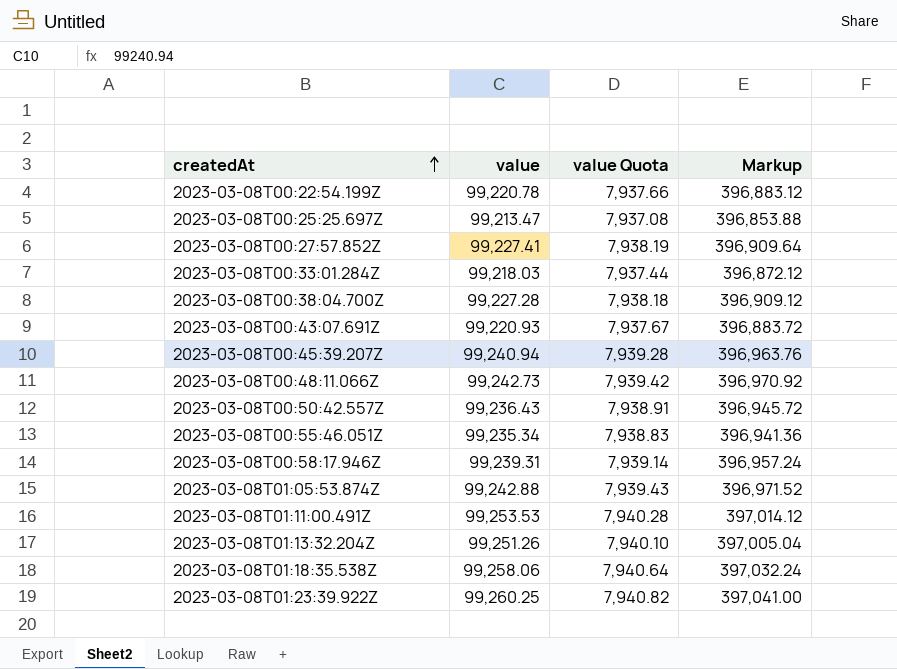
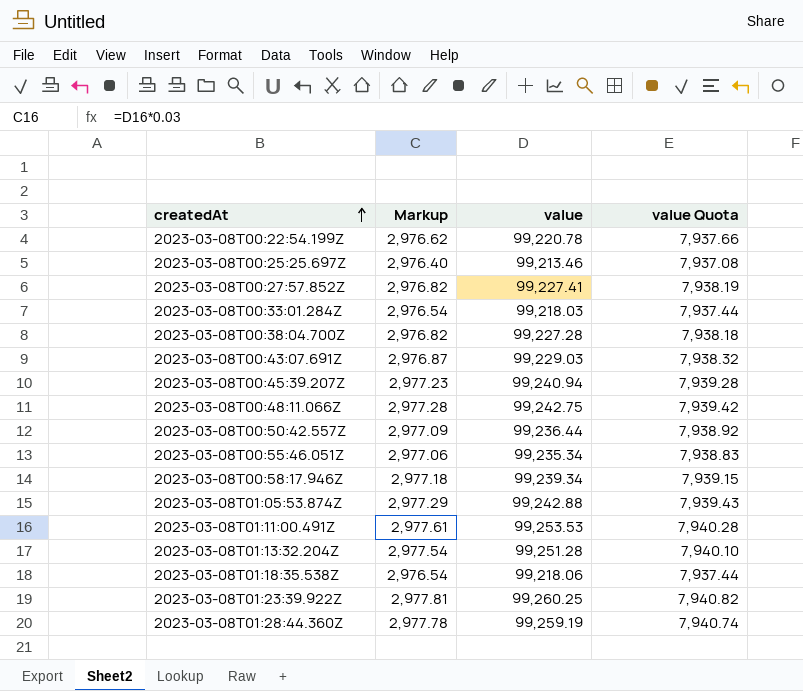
column Markup | formula: [value] * 4 -> [value] * 0.03
column Markup | position: 4 -> 2
2023-03-08T00:25:25.697Z | value: 99,213.47 -> 99,213.46
2023-03-08T00:43:07.691Z | value: 99,220.93 -> 99,229.03
2023-03-08T00:43:07.691Z | value Quota: 7,937.67 -> 7,938.32
2023-03-08T00:48:11.066Z | value: 99,242.73 -> 99,242.75
2023-03-08T00:50:42.557Z | value: 99,236.43 -> 99,236.44
2023-03-08T00:50:42.557Z | value Quota: 7,938.91 -> 7,938.92
2023-03-08T00:58:17.946Z | value: 99,239.31 -> 99,239.34
2023-03-08T00:58:17.946Z | value Quota: 7,939.14 -> 7,939.15
2023-03-08T01:13:32.204Z | value: 99,251.26 -> 99,251.28
2023-03-08T01:18:35.538Z | value: 99,258.06 -> 99,218.06
2023-03-08T01:18:35.538Z | value Quota: 7,940.64 -> 7,937.44
row 2023-03-08T01:28:44.360Z: none -> 2,977.78 | 99,259.19 | 7,940.74

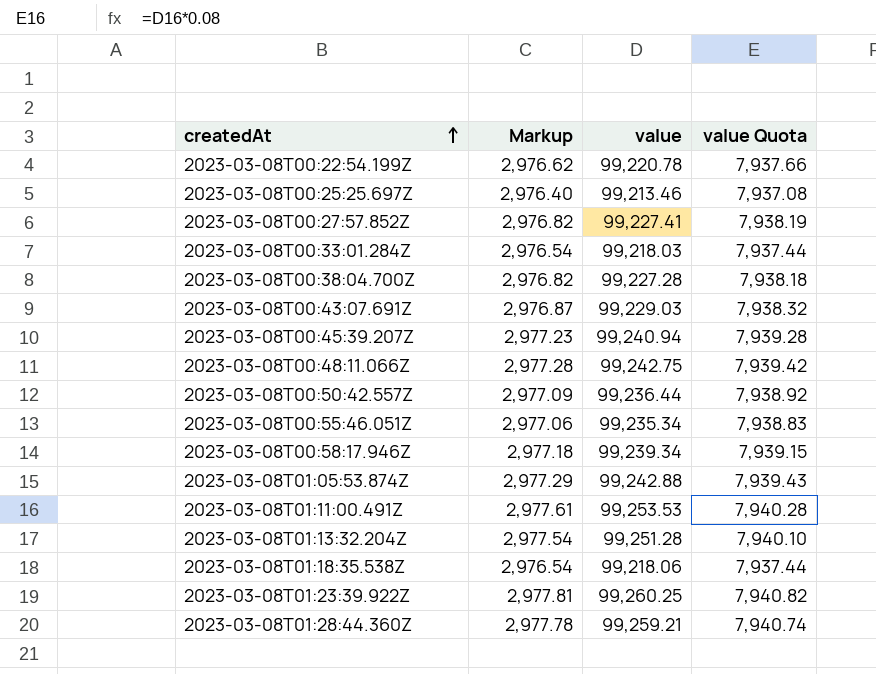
2023-03-08T01:28:44.360Z | value: 99,259.19 -> 99,259.21

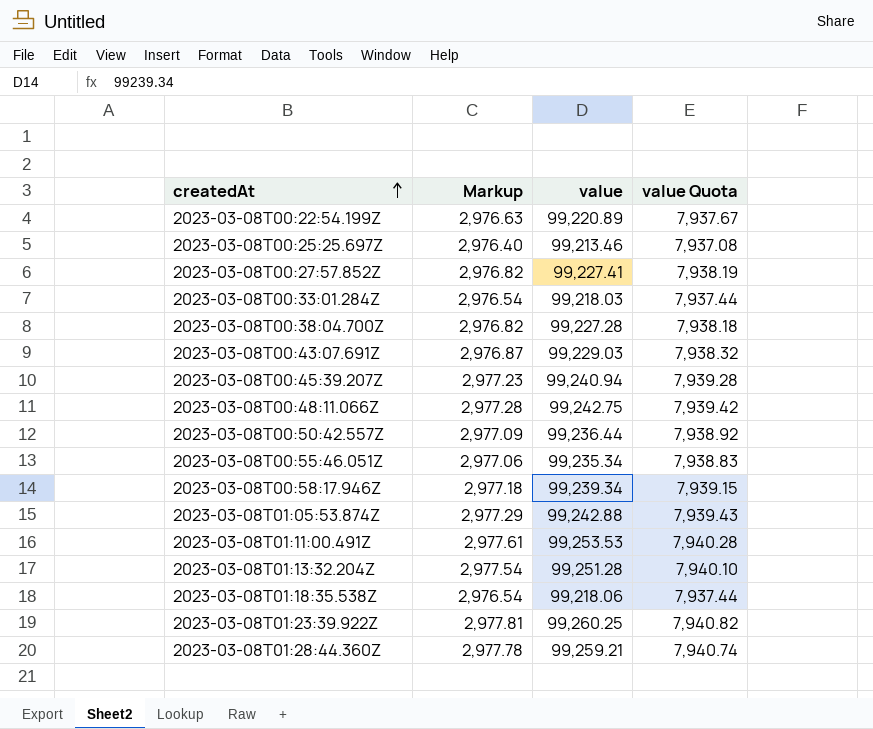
2023-03-08T00:22:54.199Z | Markup: 2,976.62 -> 2,976.63
2023-03-08T00:22:54.199Z | value: 99,220.78 -> 99,220.89
2023-03-08T00:22:54.199Z | value Quota: 7,937.66 -> 7,937.67

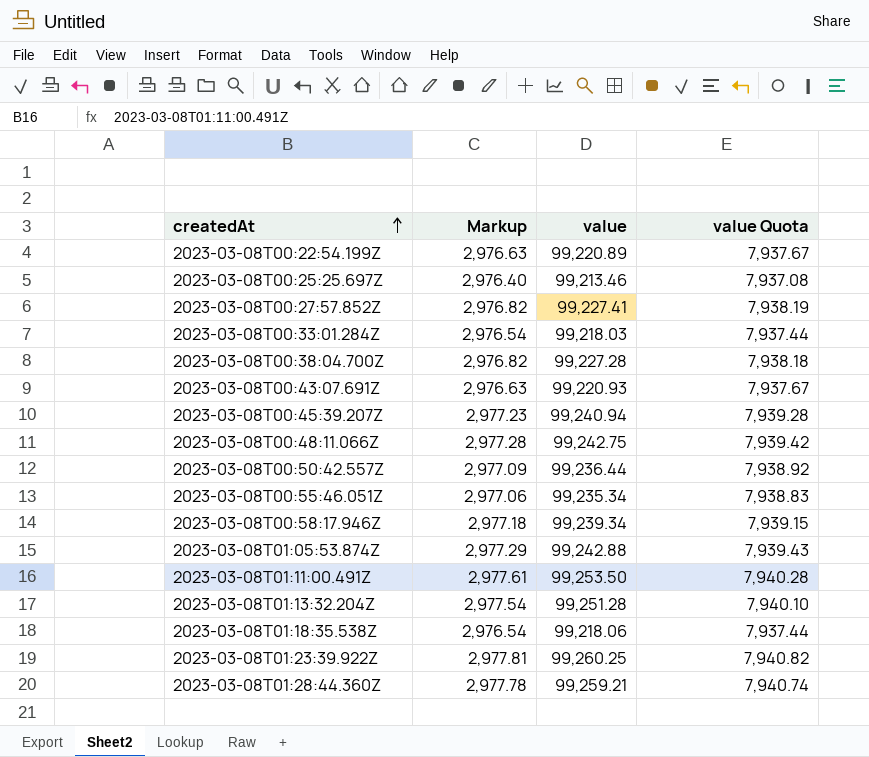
2023-03-08T00:43:07.691Z | Markup: 2,976.87 -> 2,976.63
2023-03-08T00:43:07.691Z | value: 99,229.03 -> 99,220.93
2023-03-08T00:43:07.691Z | value Quota: 7,938.32 -> 7,937.67
2023-03-08T01:11:00.491Z | value: 99,253.53 -> 99,253.50

